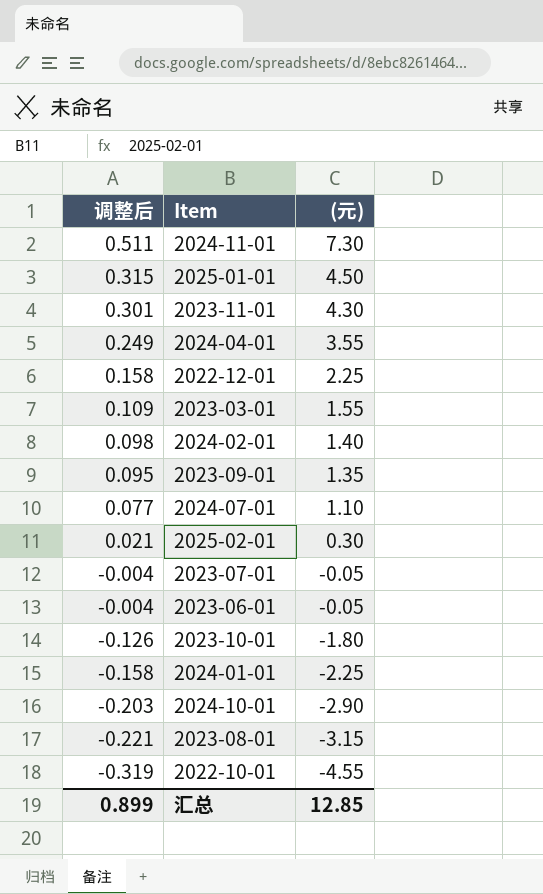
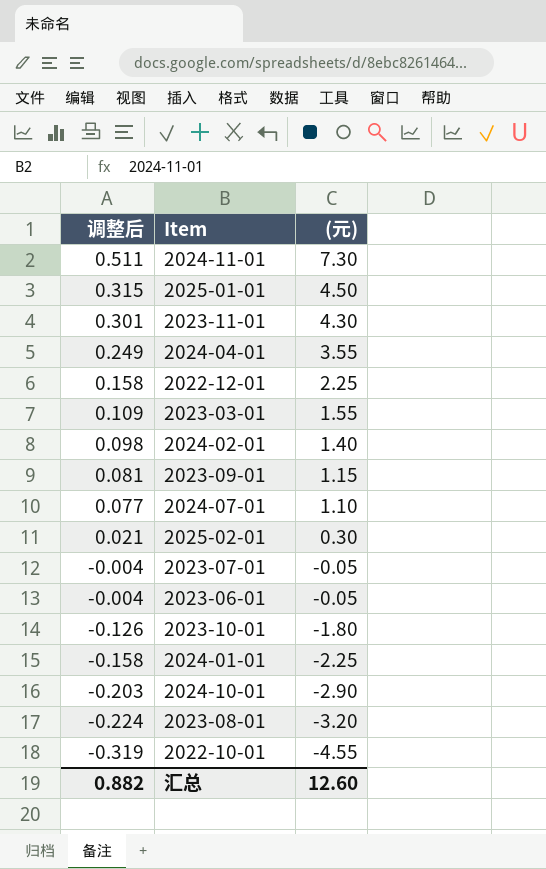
2023-09-01 | 调整后: 0.095 -> 0.081
2023-09-01 | (元): 1.35 -> 1.15
2023-08-01 | 调整后: -0.221 -> -0.224
2023-08-01 | (元): -3.15 -> -3.20
汇总 | 调整后: 0.899 -> 0.882
汇总 | (元): 12.85 -> 12.60

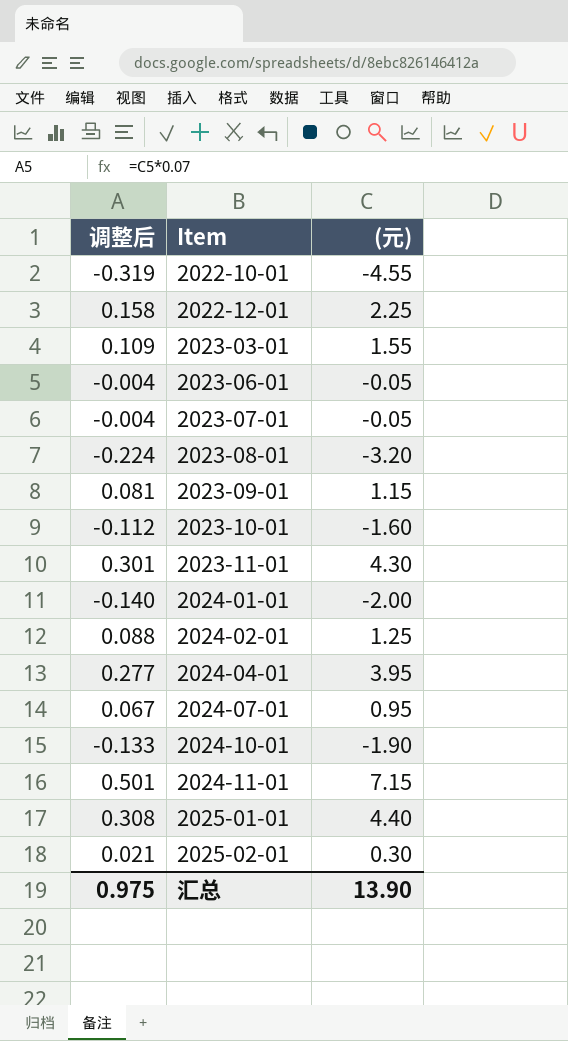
row order: 调整后 descending -> Item ascending
2023-10-01 | 调整后: -0.126 -> -0.112
2023-10-01 | (元): -1.80 -> -1.60
2024-01-01 | 调整后: -0.158 -> -0.140
2024-01-01 | (元): -2.25 -> -2.00
2024-02-01 | 调整后: 0.098 -> 0.088
2024-02-01 | (元): 1.40 -> 1.25
2024-04-01 | 调整后: 0.249 -> 0.277
2024-04-01 | (元): 3.55 -> 3.95
2024-07-01 | 调整后: 0.077 -> 0.067
2024-07-01 | (元): 1.10 -> 0.95
2024-10-01 | 调整后: -0.203 -> -0.133
2024-10-01 | (元): -2.90 -> -1.90
2024-11-01 | 调整后: 0.511 -> 0.501
2024-11-01 | (元): 7.30 -> 7.15
2025-01-01 | 调整后: 0.315 -> 0.308
2025-01-01 | (元): 4.50 -> 4.40
汇总 | 调整后: 0.882 -> 0.975
汇总 | (元): 12.60 -> 13.90

